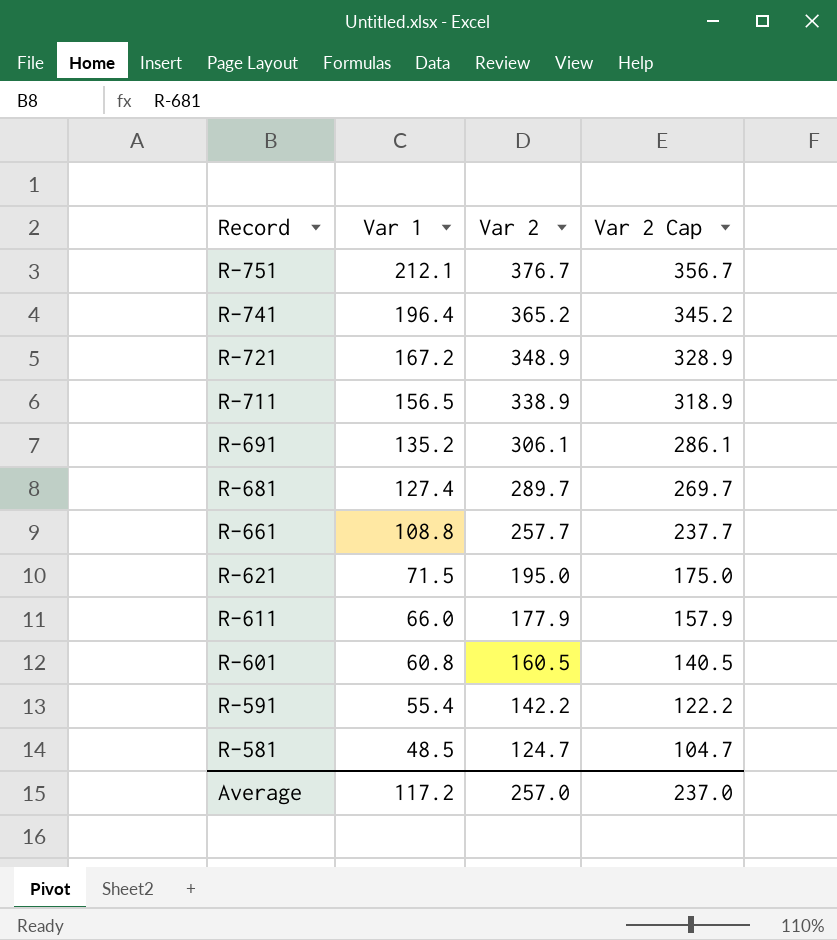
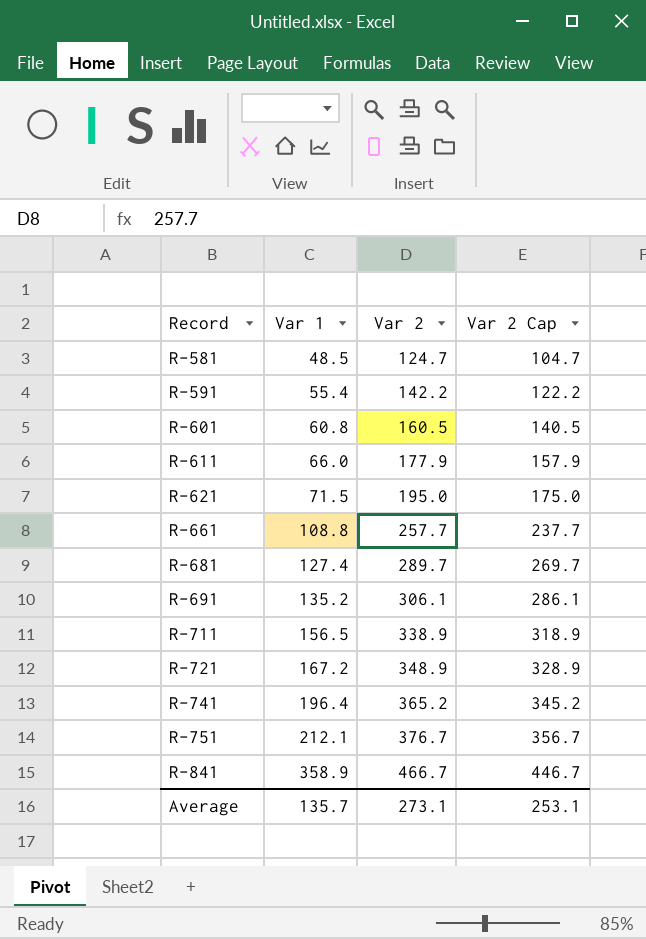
row order: Record descending -> Record ascending
row R-841: none -> 358.9 | 466.7 | 446.7
Average | Var 1: 117.2 -> 135.7
Average | Var 2: 257.0 -> 273.1
Average | Var 2 Cap: 237.0 -> 253.1

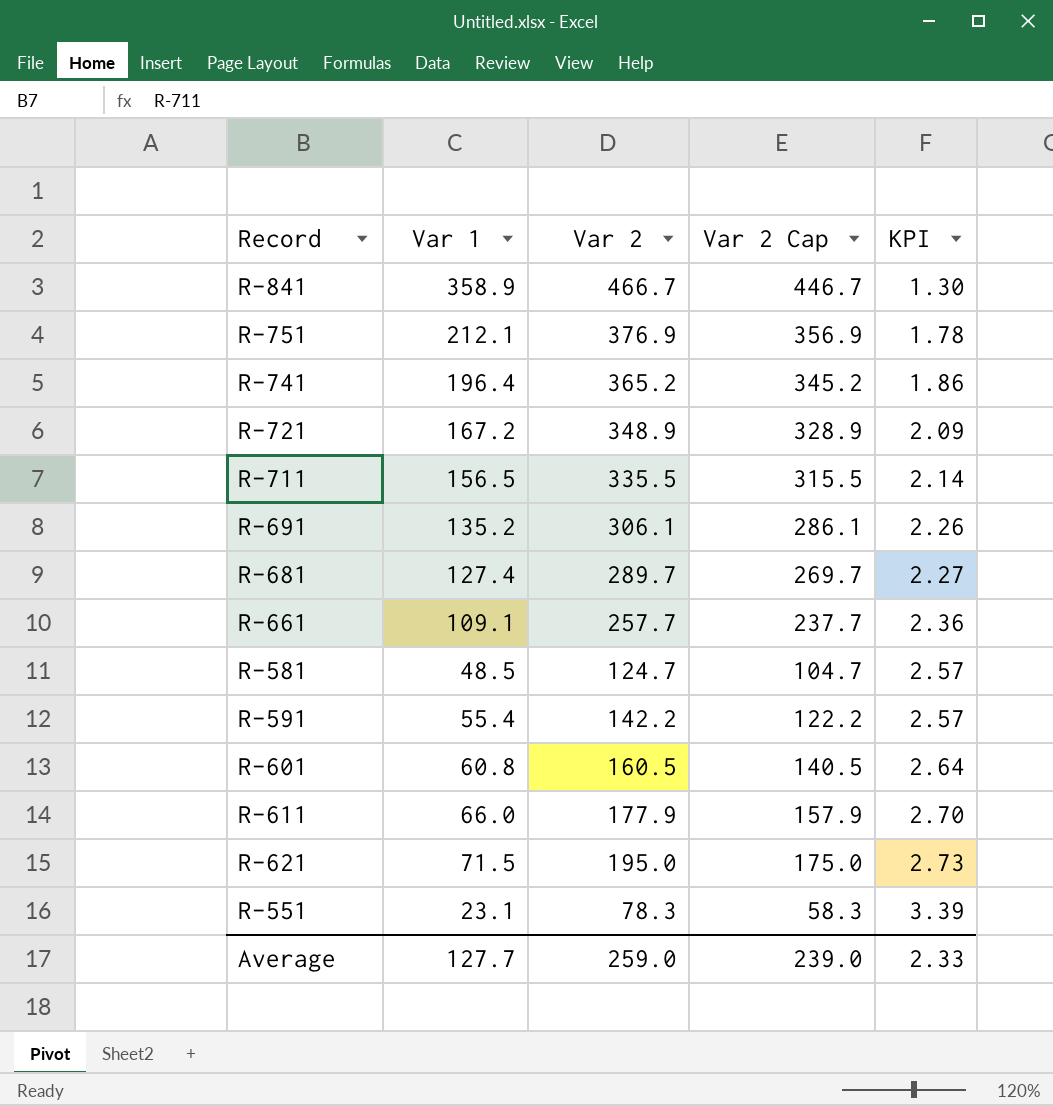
row order: Record ascending -> KPI ascending
column KPI | formula: none -> [Var 2] / [Var 1]
R-751 | Var 2: 376.7 -> 376.9
R-751 | Var 2 Cap: 356.7 -> 356.9
R-711 | Var 2: 338.9 -> 335.5
R-711 | Var 2 Cap: 318.9 -> 315.5
R-661 | Var 1: 108.8 -> 109.1
row R-551: none -> 23.1 | 78.3 | 58.3 | 3.39
Average | Var 1: 135.7 -> 127.7
Average | Var 2: 273.1 -> 259.0
Average | Var 2 Cap: 253.1 -> 239.0

